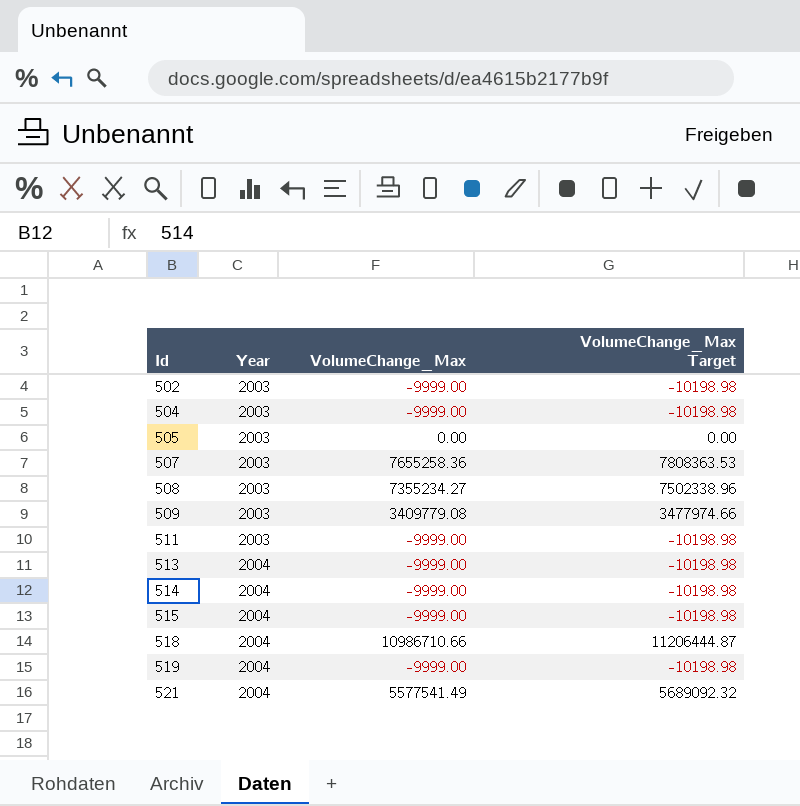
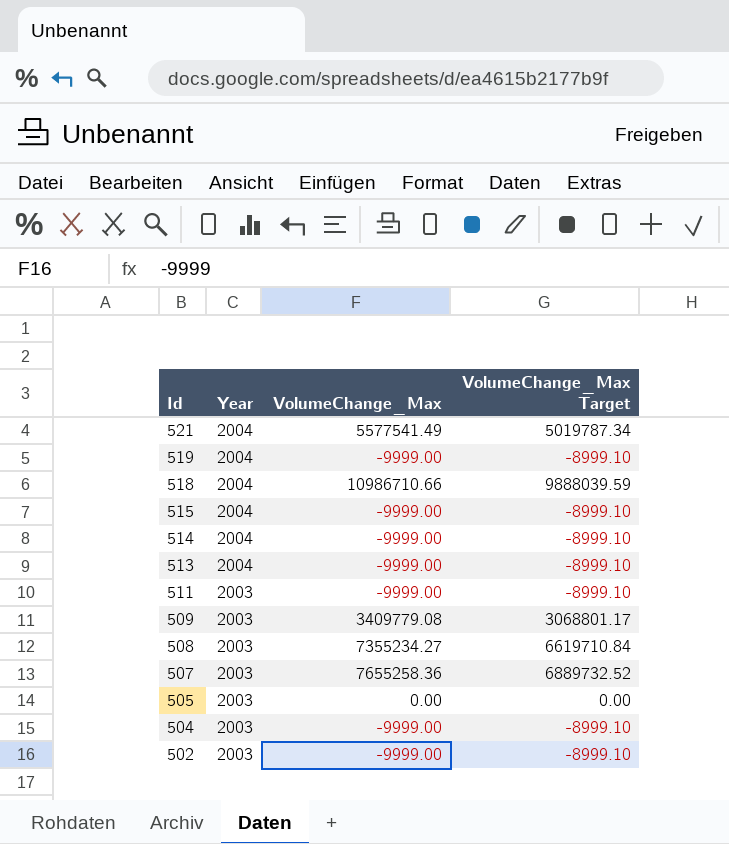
row order: Id ascending -> Id descending
column VolumeChange_Max Target | formula: [VolumeChange_Max] * 1.02 -> [VolumeChange_Max] * 0.9

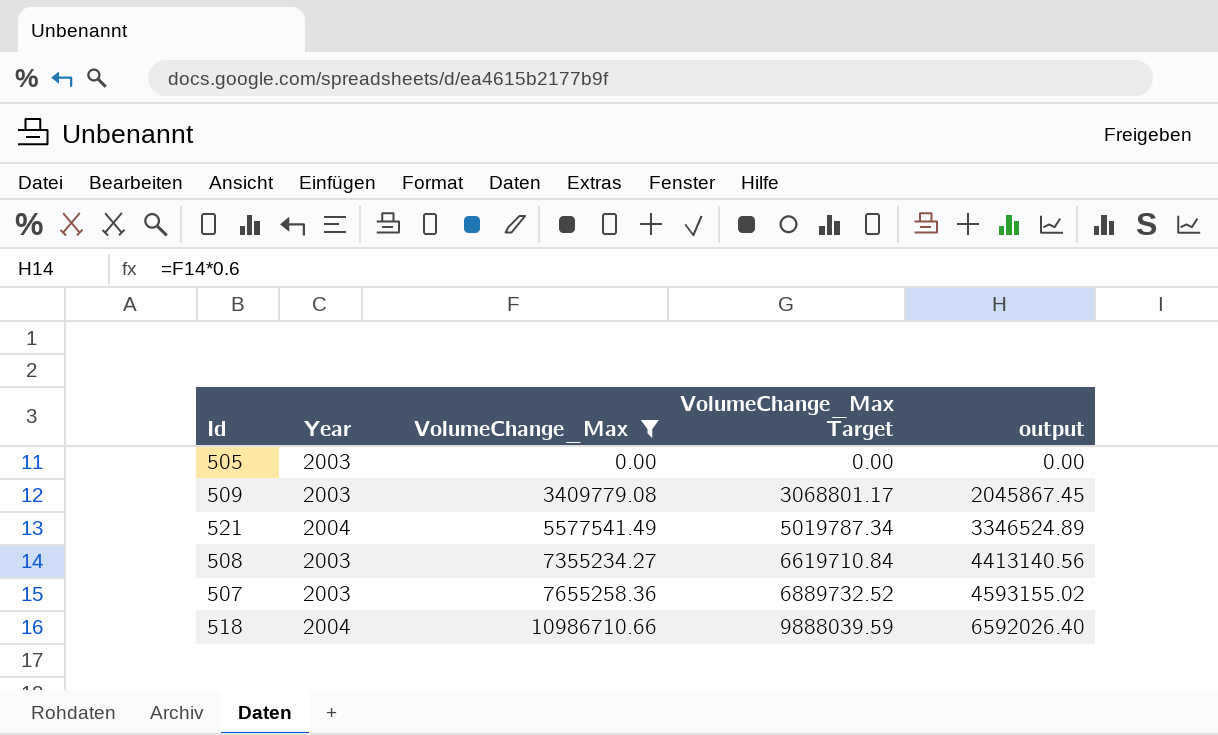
filter: none -> VolumeChange_Max != -9999.00
row order: Id descending -> VolumeChange_Max ascending
column output | formula: none -> [VolumeChange_Max] * 0.6

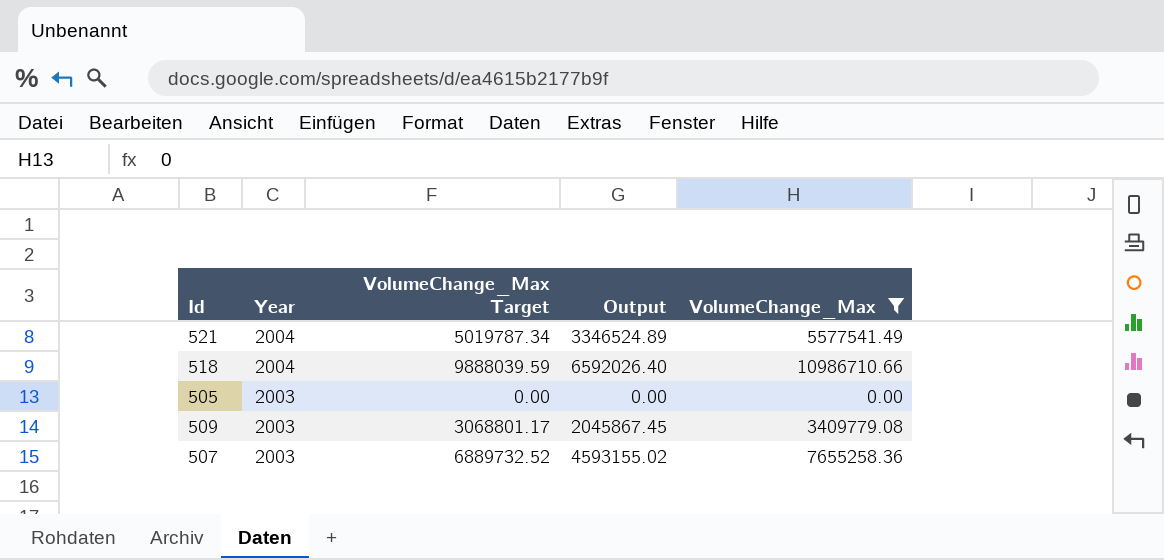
row order: VolumeChange_Max ascending -> Year descending
column name: output -> Output
column VolumeChange_Max | position: 3 -> 5
row 508: 2003 | 7355234.27 | 6619710.84 | 4413140.56 -> none

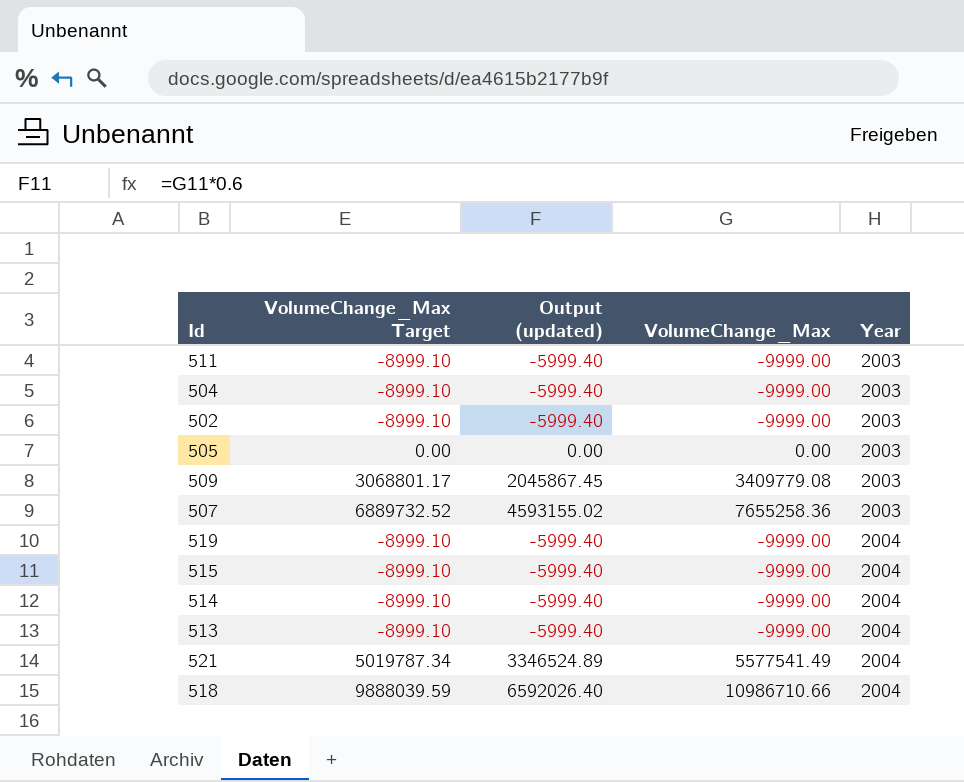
filter: VolumeChange_Max != -9999.00 -> none
row order: Year descending -> Year ascending
column name: Output -> Output (updated)
column Year | position: 2 -> 5

